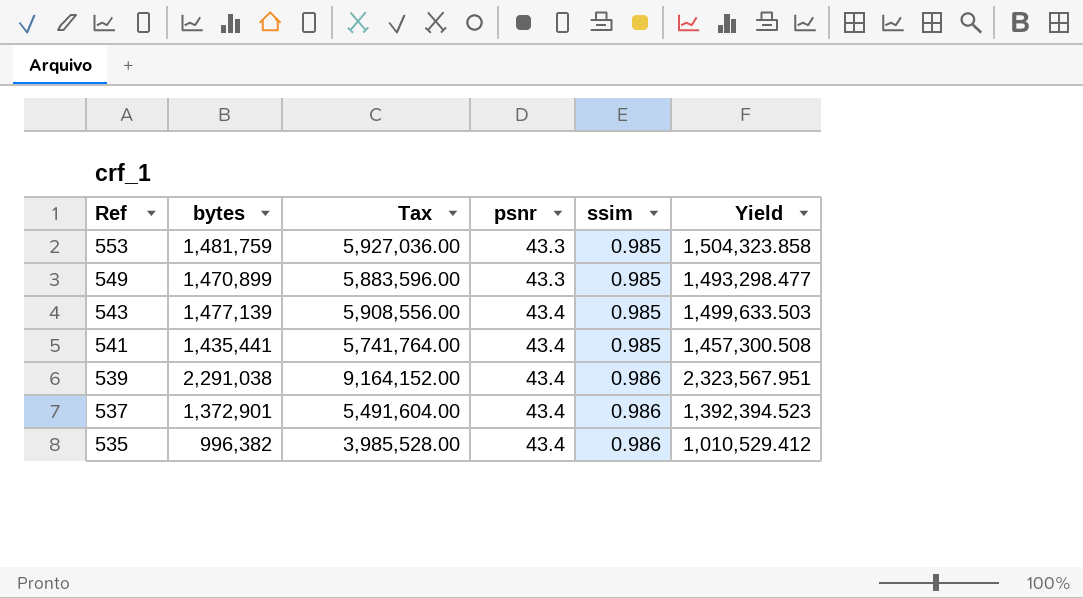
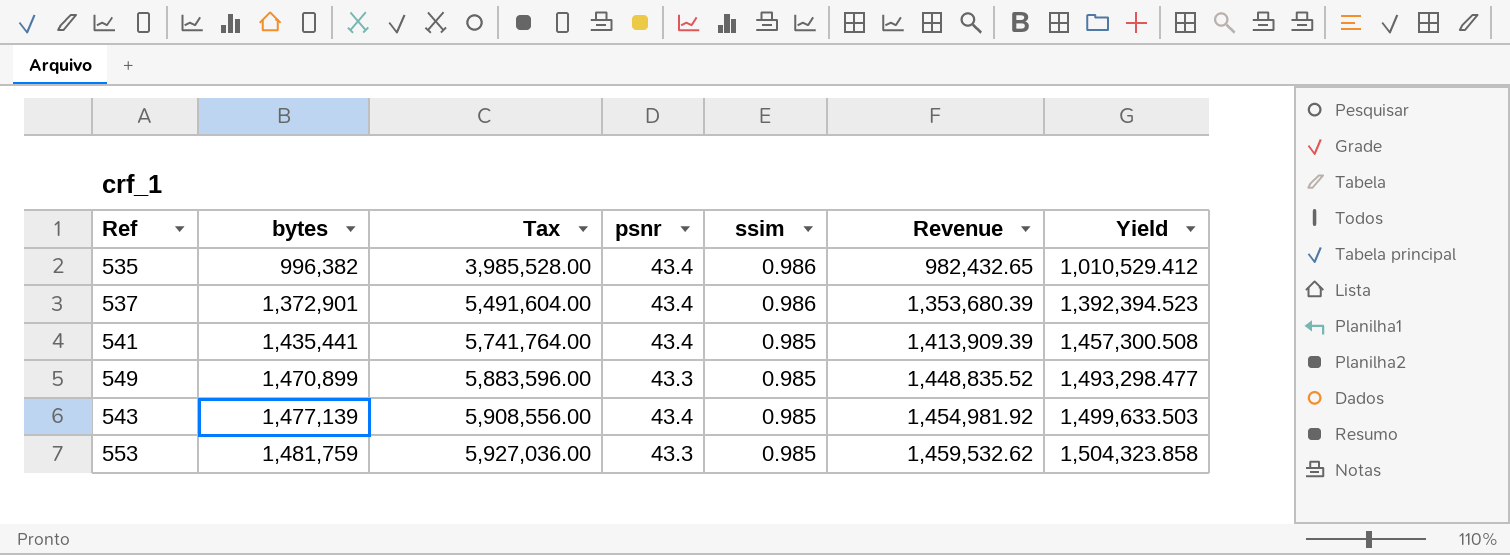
row order: Ref descending -> bytes ascending
column Revenue | formula: none -> [bytes] * [ssim]
row 539: 2,291,038 | 9,164,152.00 | 43.4 | 0.986 | 2,323,567.951 -> none

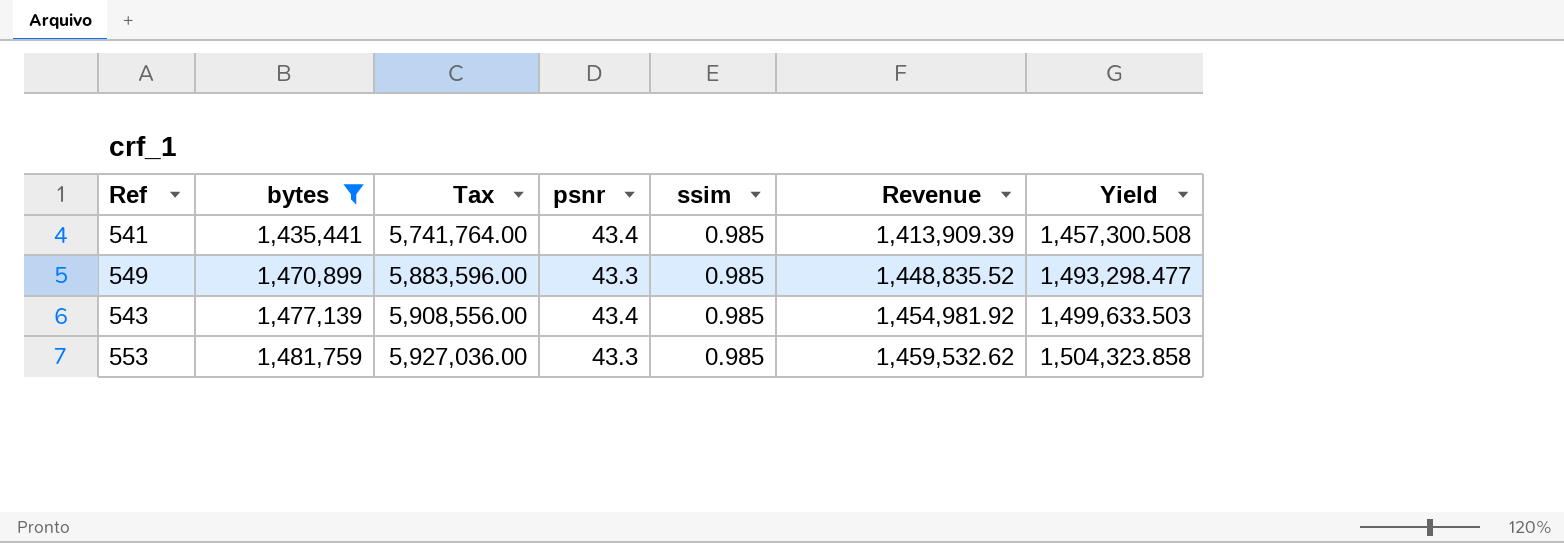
filter: none -> bytes >= 1,435,441

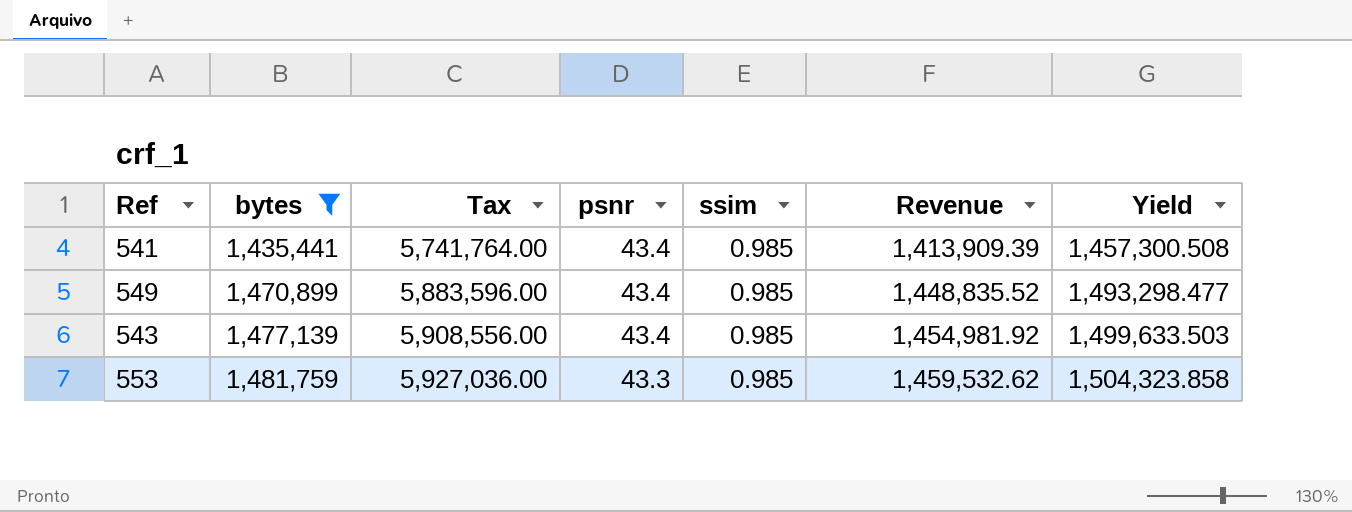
549 | psnr: 43.3 -> 43.4

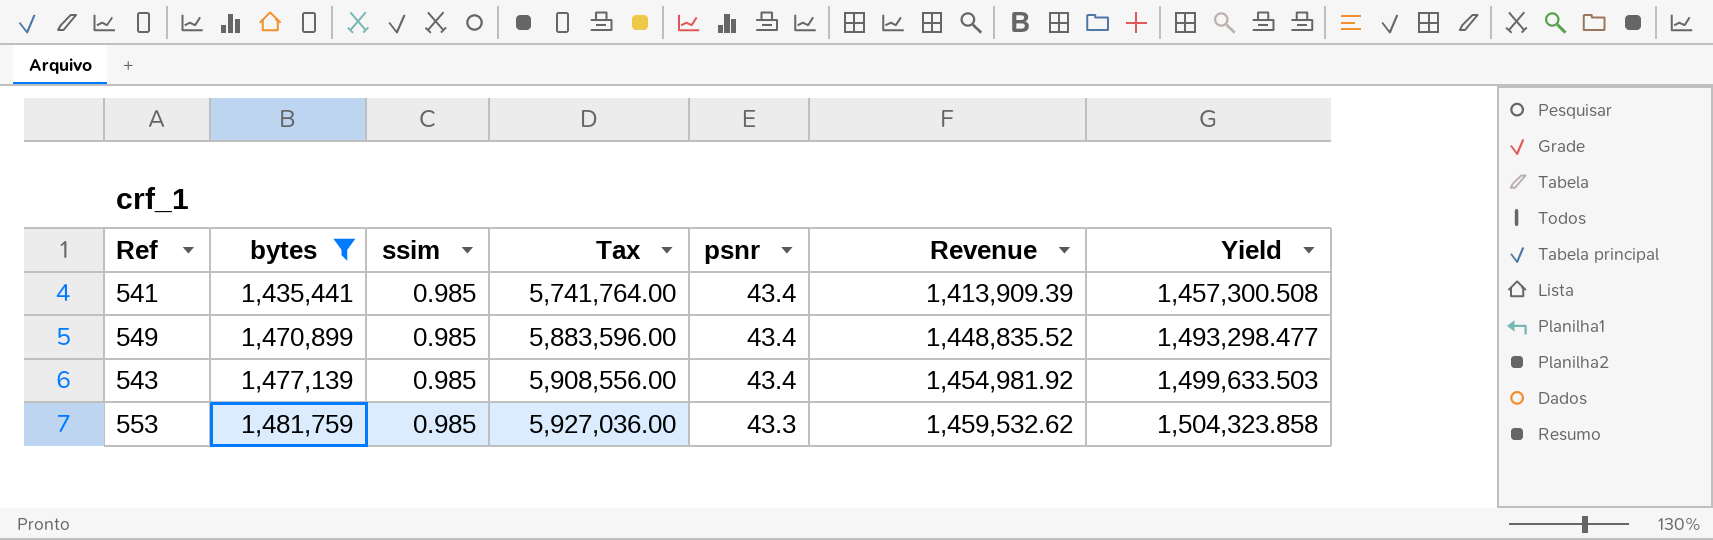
column ssim | position: 5 -> 3

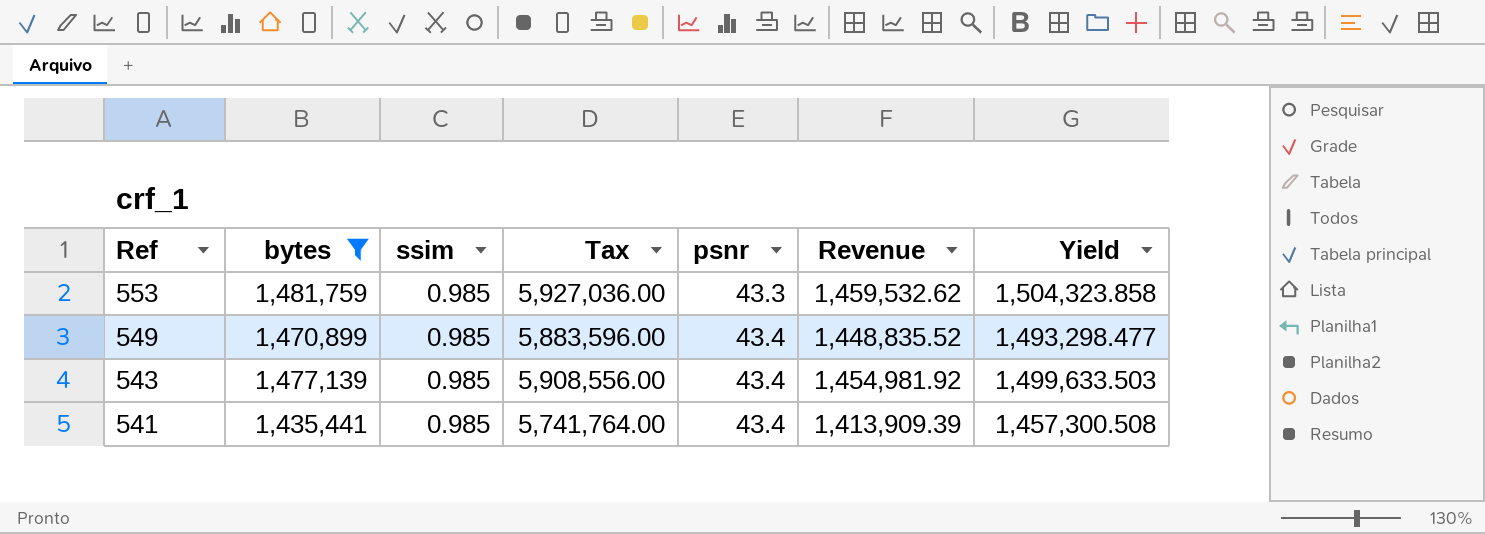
row order: bytes ascending -> Ref descending

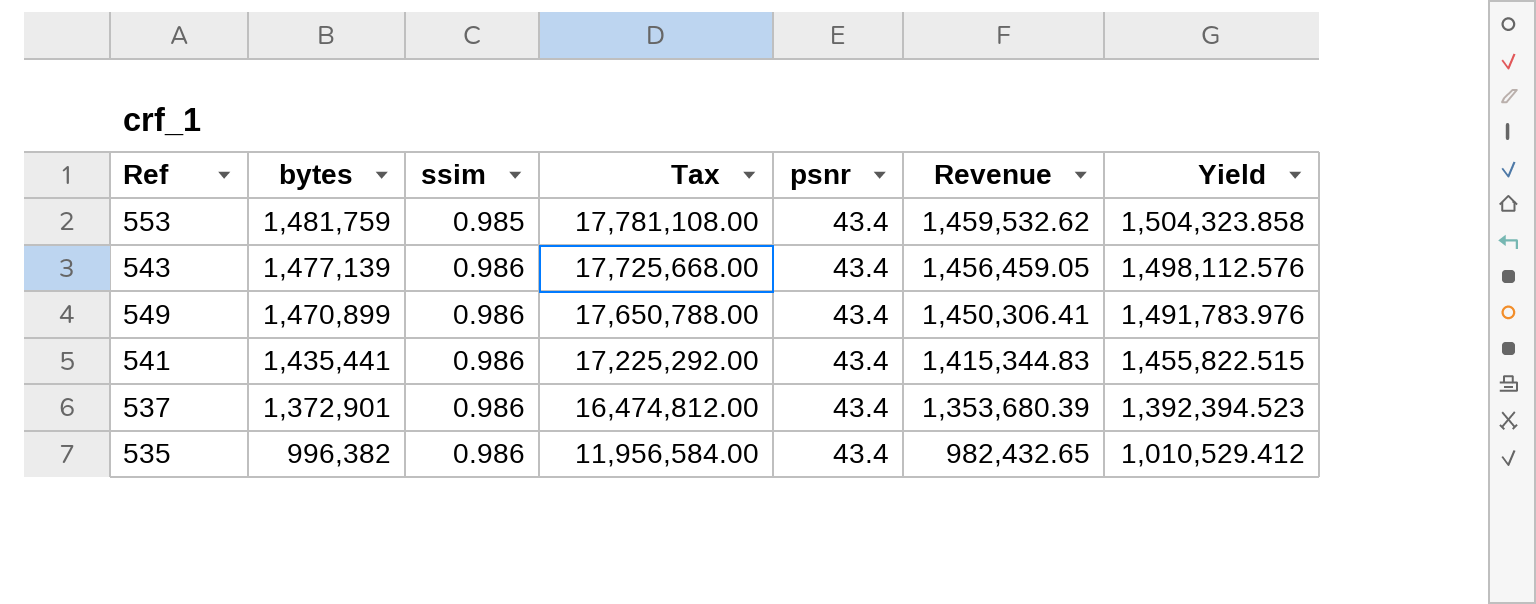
filter: bytes >= 1,435,441 -> none
row order: Ref descending -> bytes descending
column Tax | formula: [bytes] * 4 -> [bytes] * 12
553 | psnr: 43.3 -> 43.4
543 | ssim: 0.985 -> 0.986
543 | Revenue: 1,454,981.92 -> 1,456,459.05
543 | Yield: 1,499,633.503 -> 1,498,112.576
549 | ssim: 0.985 -> 0.986
549 | Revenue: 1,448,835.52 -> 1,450,306.41
549 | Yield: 1,493,298.477 -> 1,491,783.976
541 | ssim: 0.985 -> 0.986
541 | Revenue: 1,413,909.39 -> 1,415,344.83
541 | Yield: 1,457,300.508 -> 1,455,822.515

